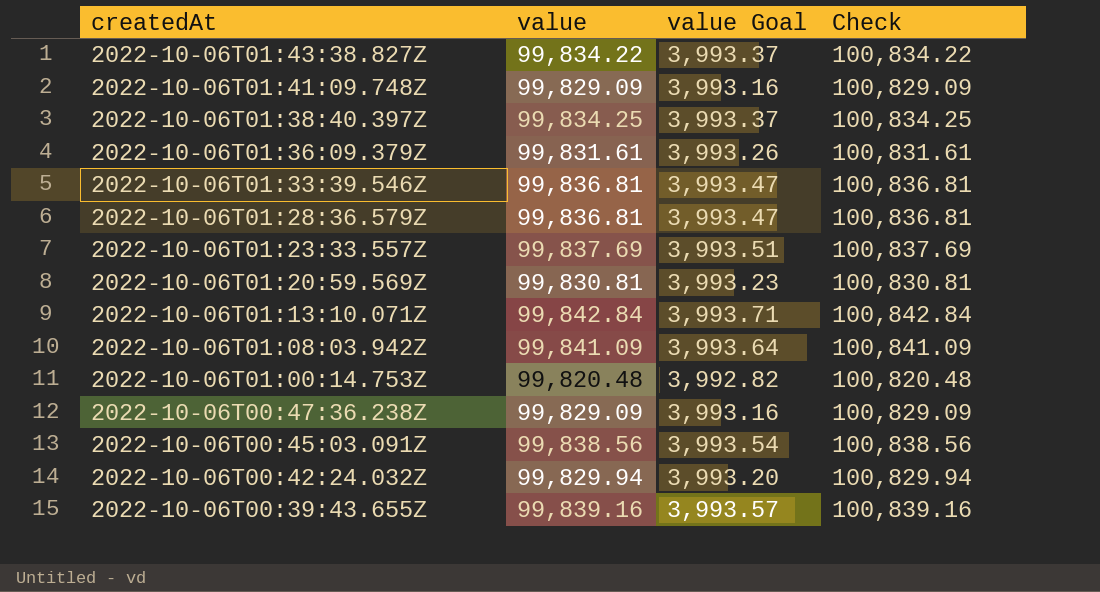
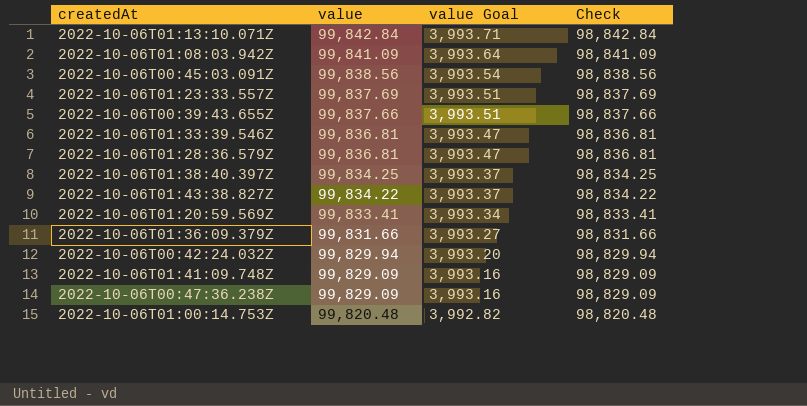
row order: createdAt descending -> value descending
column Check | formula: [value] + 1000 -> [value] - 1000
2022-10-06T00:39:43.655Z | value: 99,839.16 -> 99,837.66
2022-10-06T00:39:43.655Z | value Goal: 3,993.57 -> 3,993.51
2022-10-06T01:20:59.569Z | value: 99,830.81 -> 99,833.41
2022-10-06T01:20:59.569Z | value Goal: 3,993.23 -> 3,993.34
2022-10-06T01:36:09.379Z | value: 99,831.61 -> 99,831.66
2022-10-06T01:36:09.379Z | value Goal: 3,993.26 -> 3,993.27

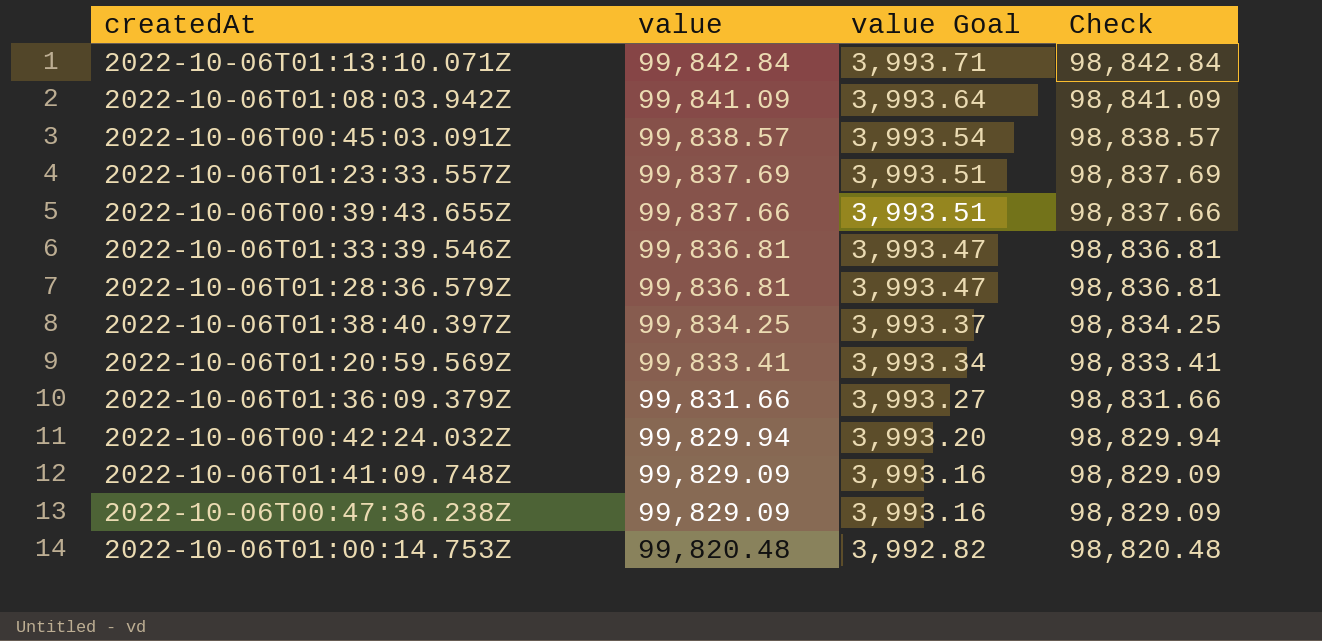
row 2022-10-06T01:43:38.827Z: 99,834.22 | 3,993.37 | 98,834.22 -> none
2022-10-06T00:45:03.091Z | value: 99,838.56 -> 99,838.57
2022-10-06T00:45:03.091Z | Check: 98,838.56 -> 98,838.57

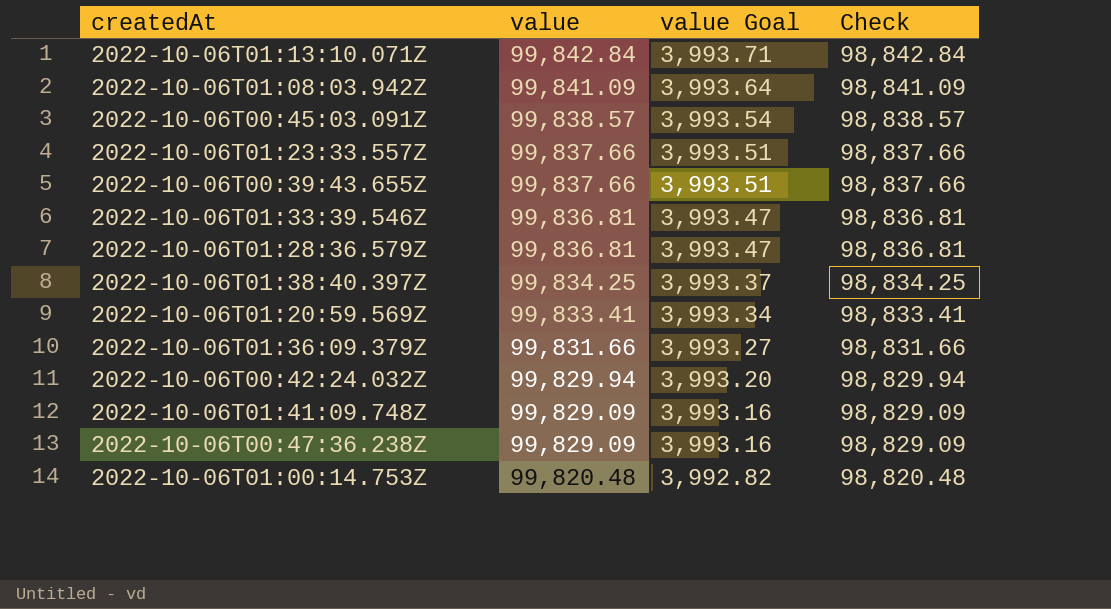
2022-10-06T01:23:33.557Z | value: 99,837.69 -> 99,837.66
2022-10-06T01:23:33.557Z | Check: 98,837.69 -> 98,837.66

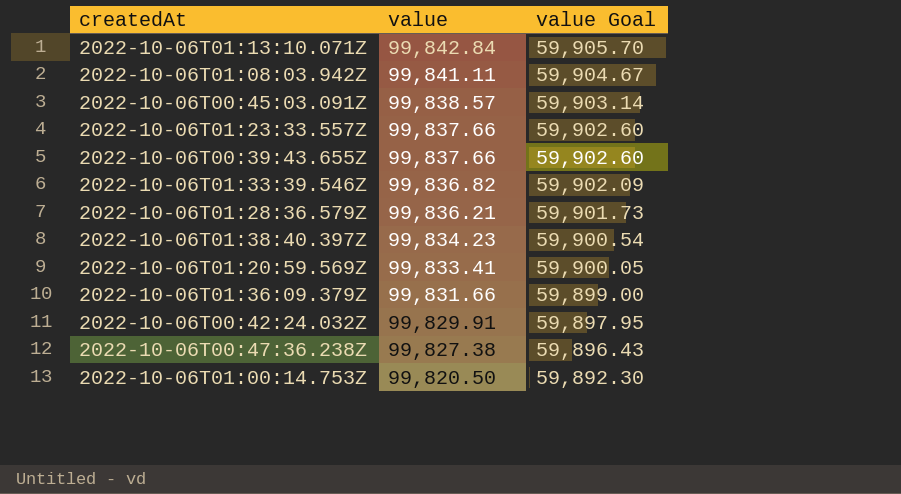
column Check | formula: [value] - 1000 -> none
column value Goal | formula: [value] * 0.04 -> [value] * 0.6
row 2022-10-06T01:41:09.748Z: 99,829.09 | 3,993.16 | 98,829.09 -> none
2022-10-06T01:08:03.942Z | value: 99,841.09 -> 99,841.11
2022-10-06T01:33:39.546Z | value: 99,836.81 -> 99,836.82
2022-10-06T01:28:36.579Z | value: 99,836.81 -> 99,836.21
2022-10-06T01:38:40.397Z | value: 99,834.25 -> 99,834.23
2022-10-06T00:42:24.032Z | value: 99,829.94 -> 99,829.91
2022-10-06T00:47:36.238Z | value: 99,829.09 -> 99,827.38
2022-10-06T01:00:14.753Z | value: 99,820.48 -> 99,820.50

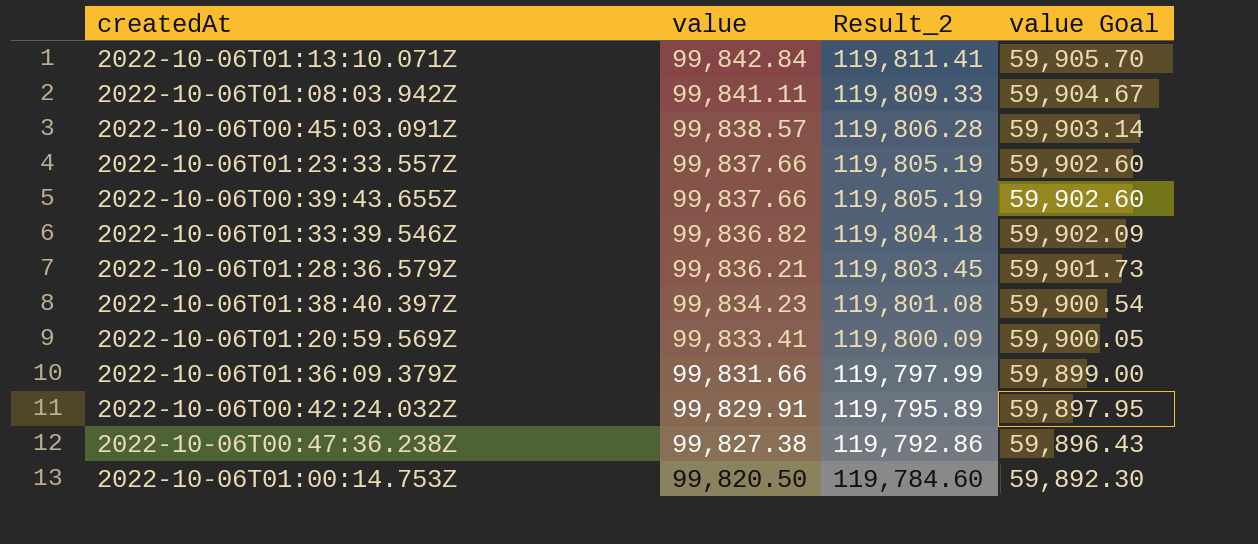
column Result_2 | formula: none -> [value] * 1.2

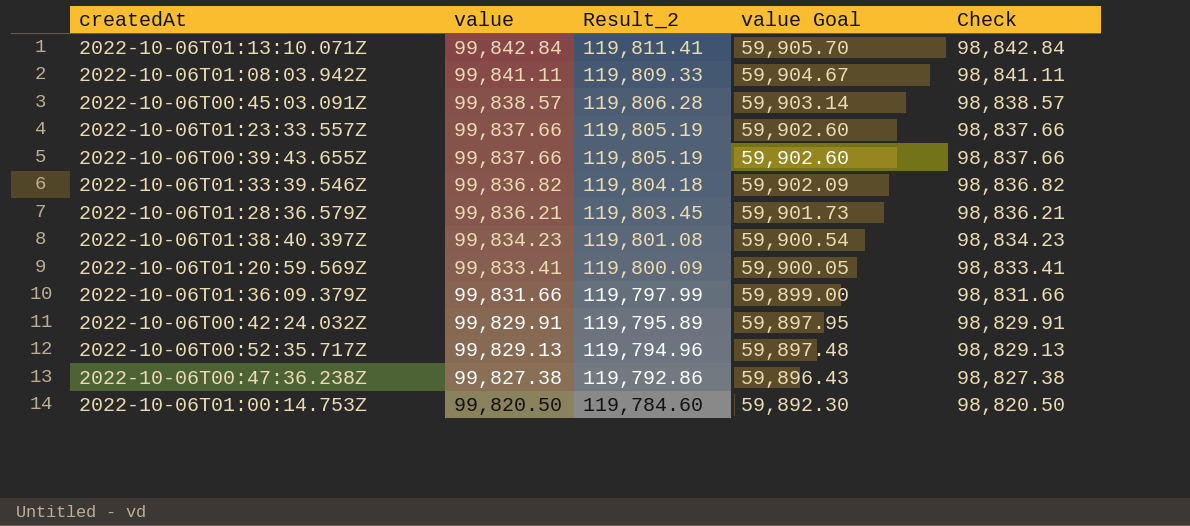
column Check | formula: none -> [value] - 1000
row 2022-10-06T00:52:35.717Z: none -> 99,829.13 | 119,794.96 | 59,897.48 | 98,829.13

